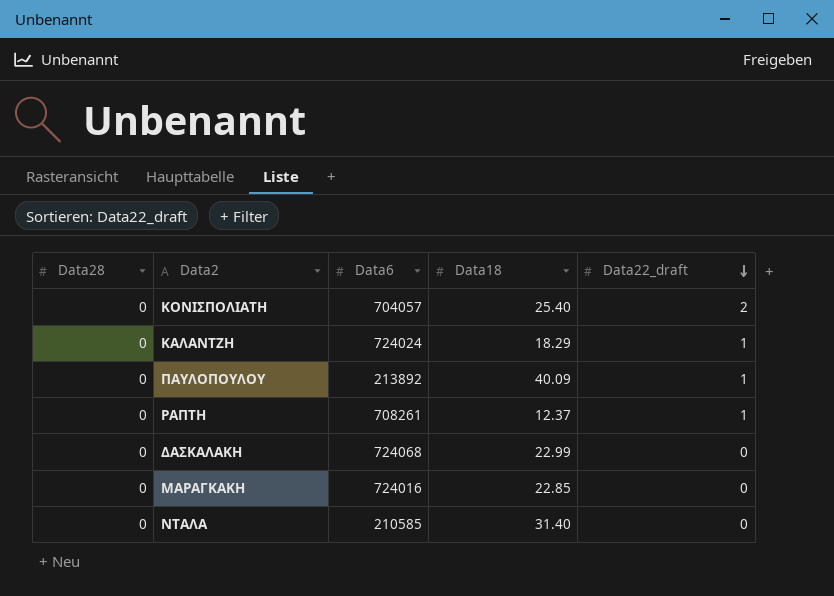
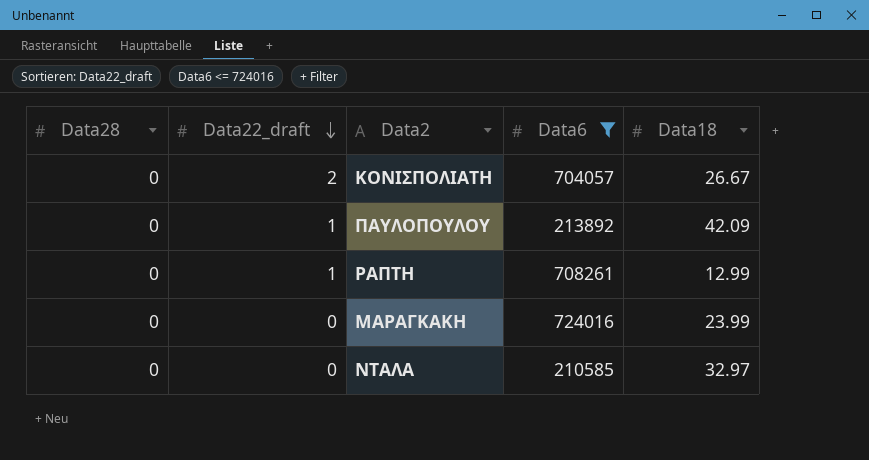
filter: none -> Data6 <= 724016
column Data22_draft | position: 5 -> 2
ΚΟΝΙΣΠΟΛΙΑΤΗ | Data18: 25.40 -> 26.67
ΠΑΥΛΟΠΟΥΛΟΥ | Data18: 40.09 -> 42.09
ΡΑΠΤΗ | Data18: 12.37 -> 12.99
ΜΑΡΑΓΚΑΚΗ | Data18: 22.85 -> 23.99
ΝΤΑΛΑ | Data18: 31.40 -> 32.97

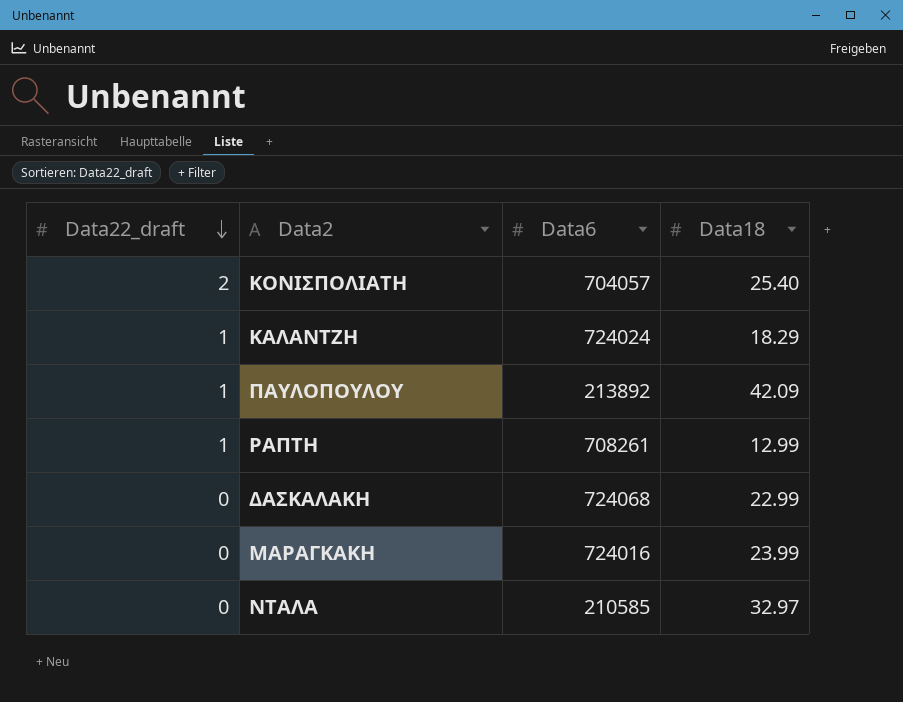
filter: Data6 <= 724016 -> none
column Data28 | position: 1 -> none
ΚΟΝΙΣΠΟΛΙΑΤΗ | Data18: 26.67 -> 25.40

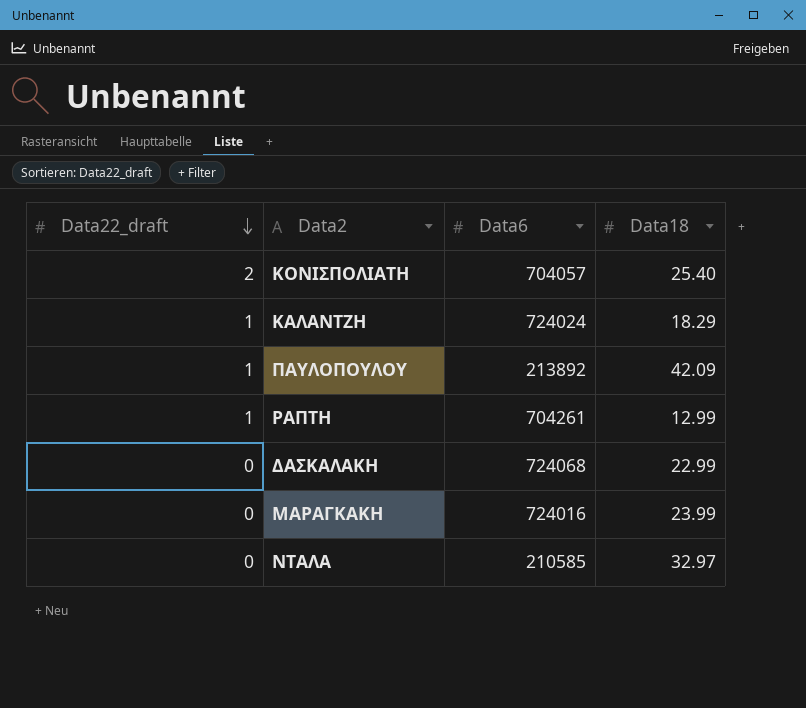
ΡΑΠΤΗ | Data6: 708261 -> 704261

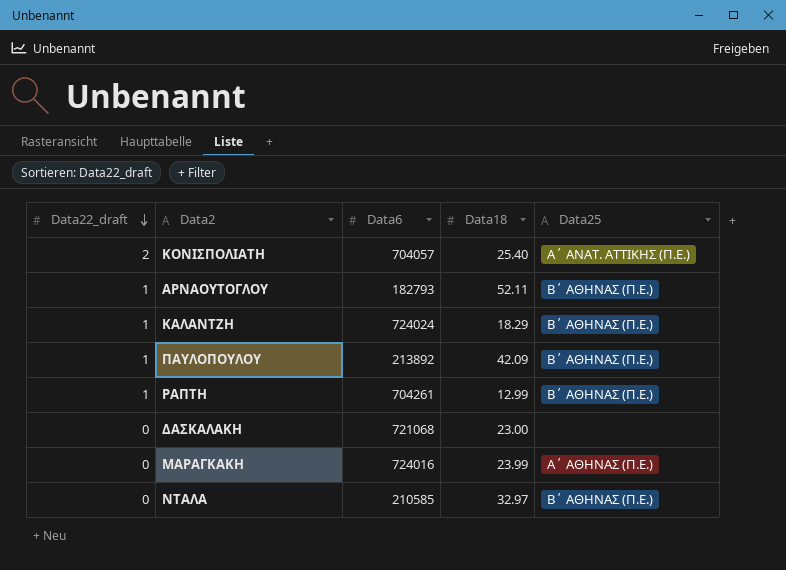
column Data25 | position: none -> 5
row ΑΡΝΑΟΥΤΟΓΛΟΥ: none -> 1 | 182793 | 52.11 | Β΄ ΑΘΗΝΑΣ (Π.Ε.)
ΔΑΣΚΑΛΑΚΗ | Data6: 724068 -> 721068
ΔΑΣΚΑΛΑΚΗ | Data18: 22.99 -> 23.00

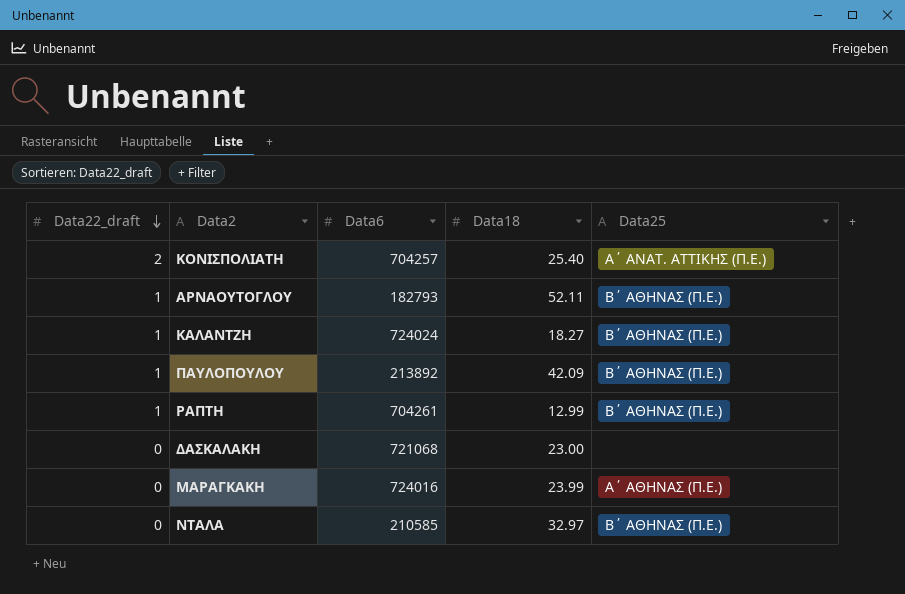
ΚΟΝΙΣΠΟΛΙΑΤΗ | Data6: 704057 -> 704257
ΚΑΛΑΝΤΖΗ | Data18: 18.29 -> 18.27

